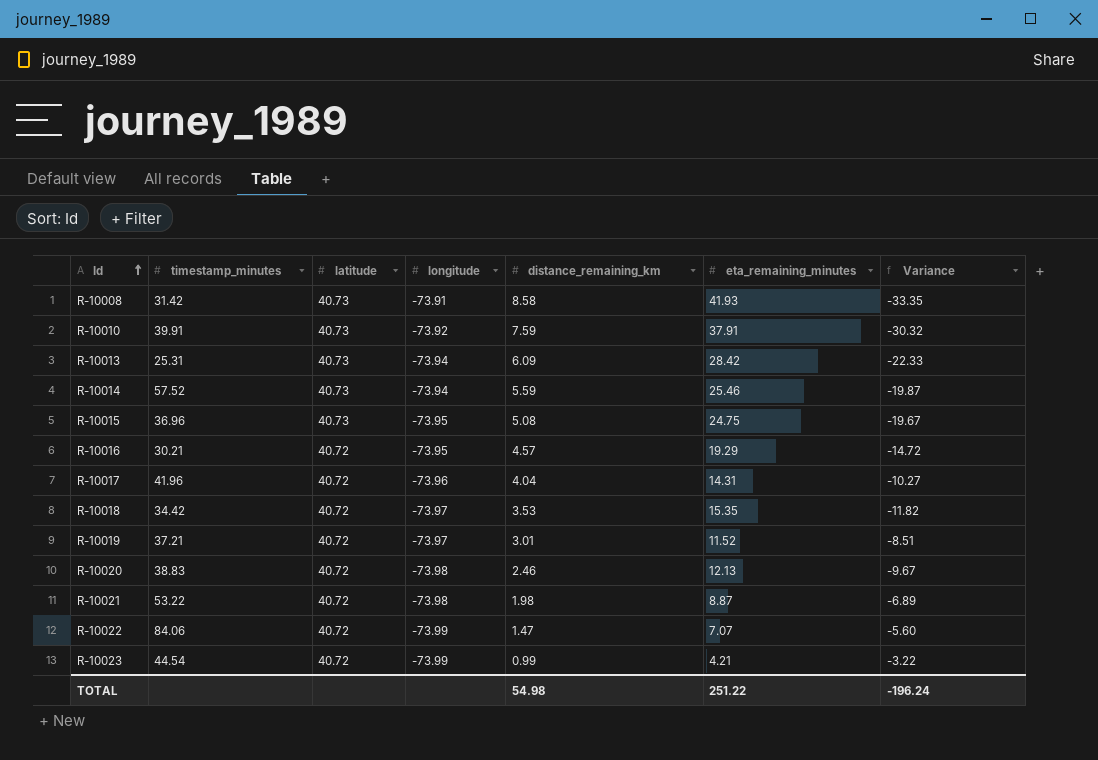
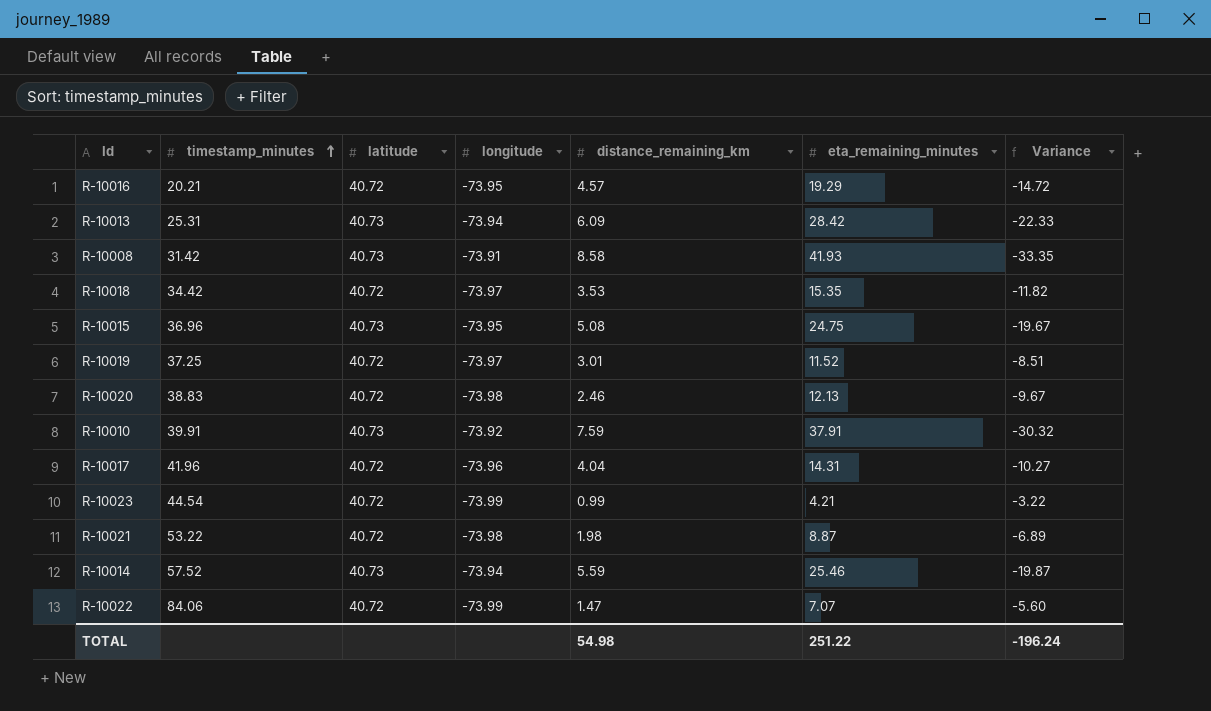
row order: Id ascending -> timestamp_minutes ascending
R-10016 | timestamp_minutes: 30.21 -> 20.21
R-10019 | timestamp_minutes: 37.21 -> 37.25

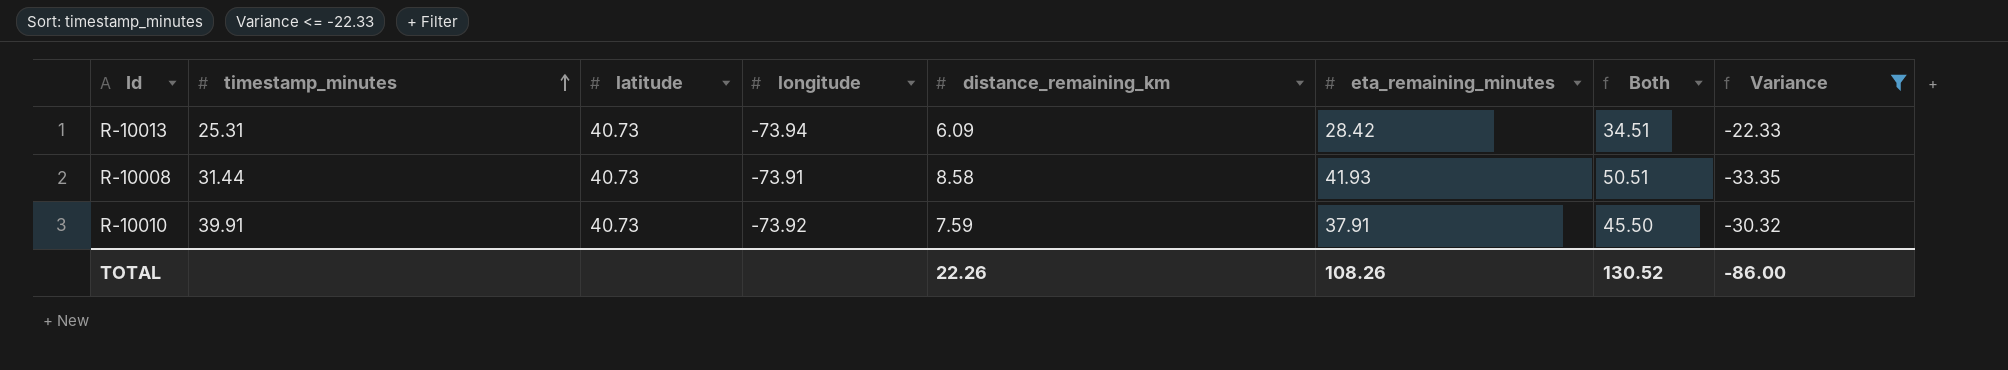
filter: none -> Variance <= -22.33
column Both | formula: none -> [distance_remaining_km] + [eta_remaining_minutes]
R-10008 | timestamp_minutes: 31.42 -> 31.44
TOTAL | distance_remaining_km: 54.98 -> 22.26
TOTAL | eta_remaining_minutes: 251.22 -> 108.26
TOTAL | Variance: -196.24 -> -86.00

